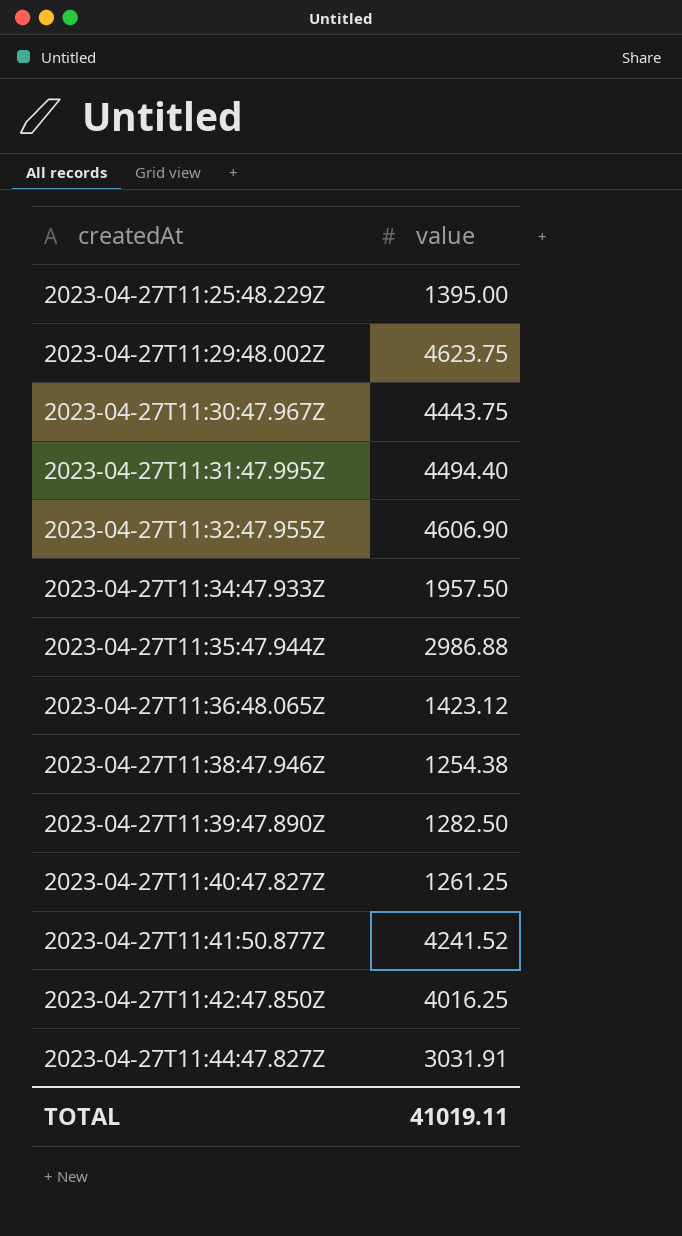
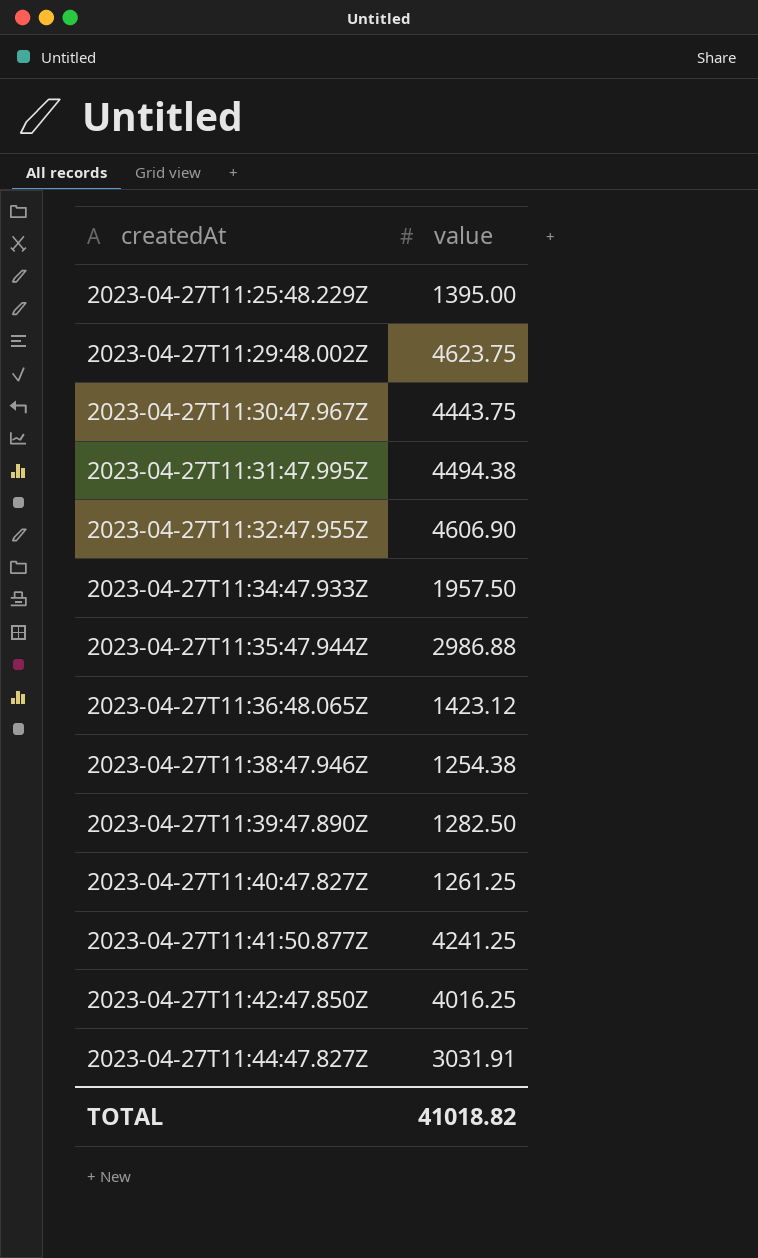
2023-04-27T11:31:47.995Z | value: 4494.40 -> 4494.38
2023-04-27T11:41:50.877Z | value: 4241.52 -> 4241.25
TOTAL | value: 41019.11 -> 41018.82

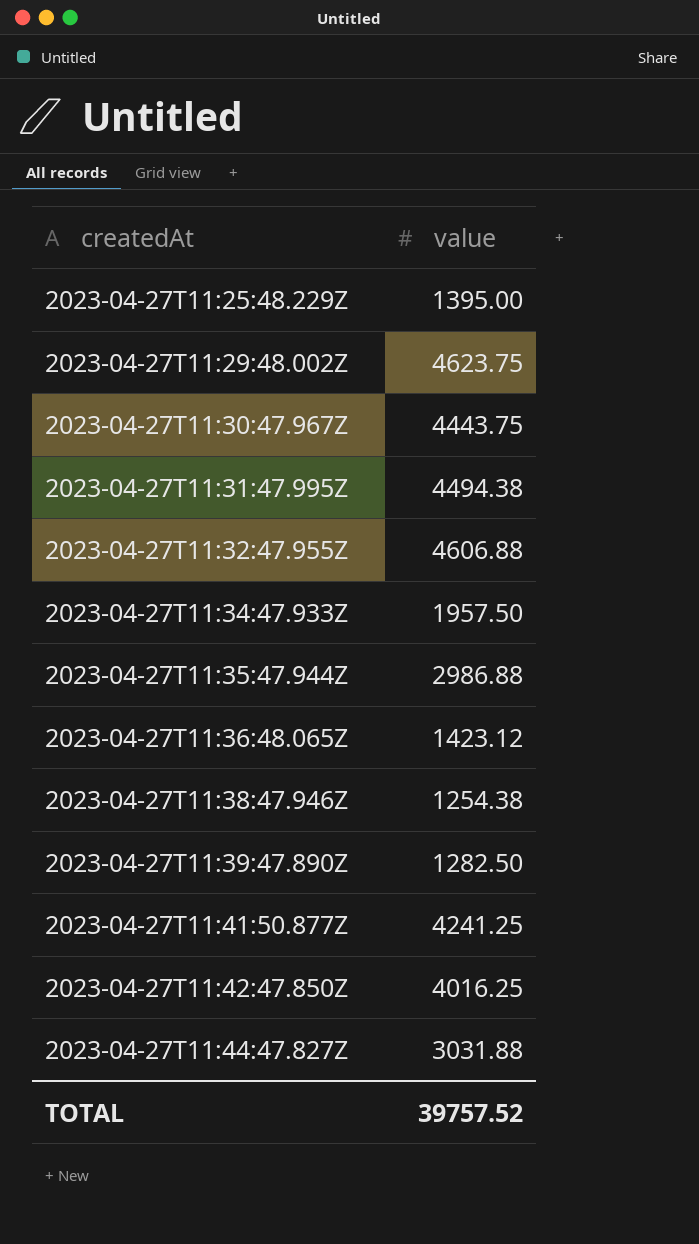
row 2023-04-27T11:40:47.827Z: 1261.25 -> none
2023-04-27T11:32:47.955Z | value: 4606.90 -> 4606.88
2023-04-27T11:44:47.827Z | value: 3031.91 -> 3031.88
TOTAL | value: 41018.82 -> 39757.52

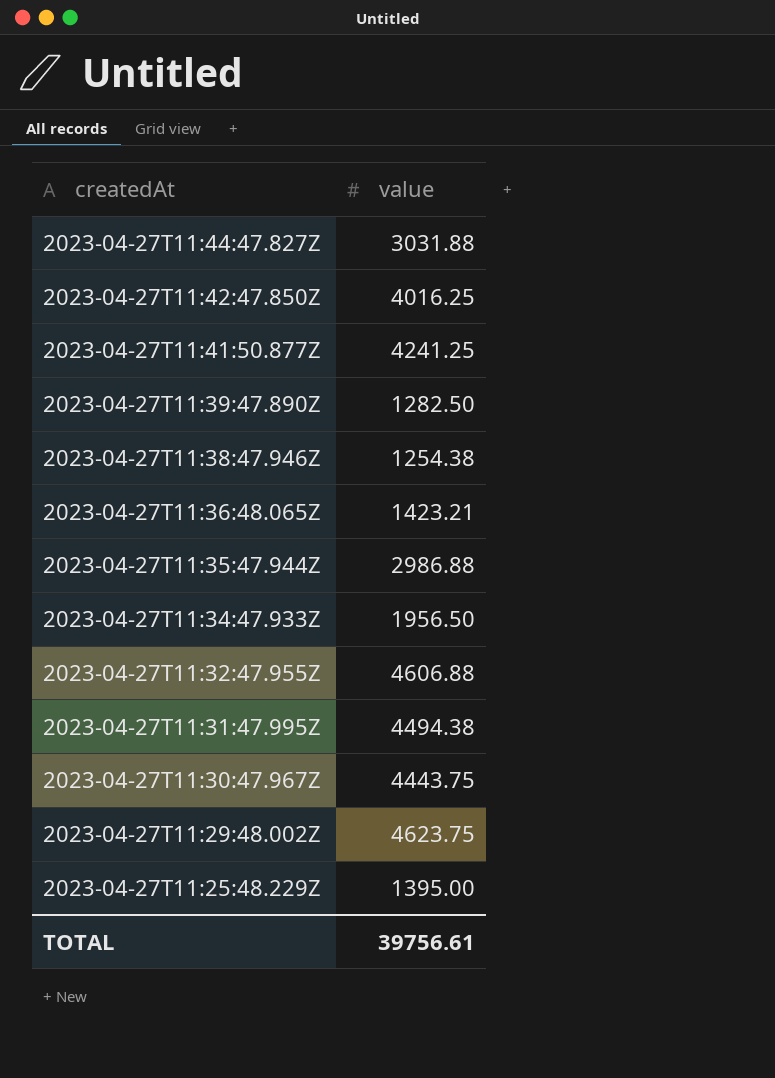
row order: createdAt ascending -> createdAt descending
2023-04-27T11:36:48.065Z | value: 1423.12 -> 1423.21
2023-04-27T11:34:47.933Z | value: 1957.50 -> 1956.50
TOTAL | value: 39757.52 -> 39756.61

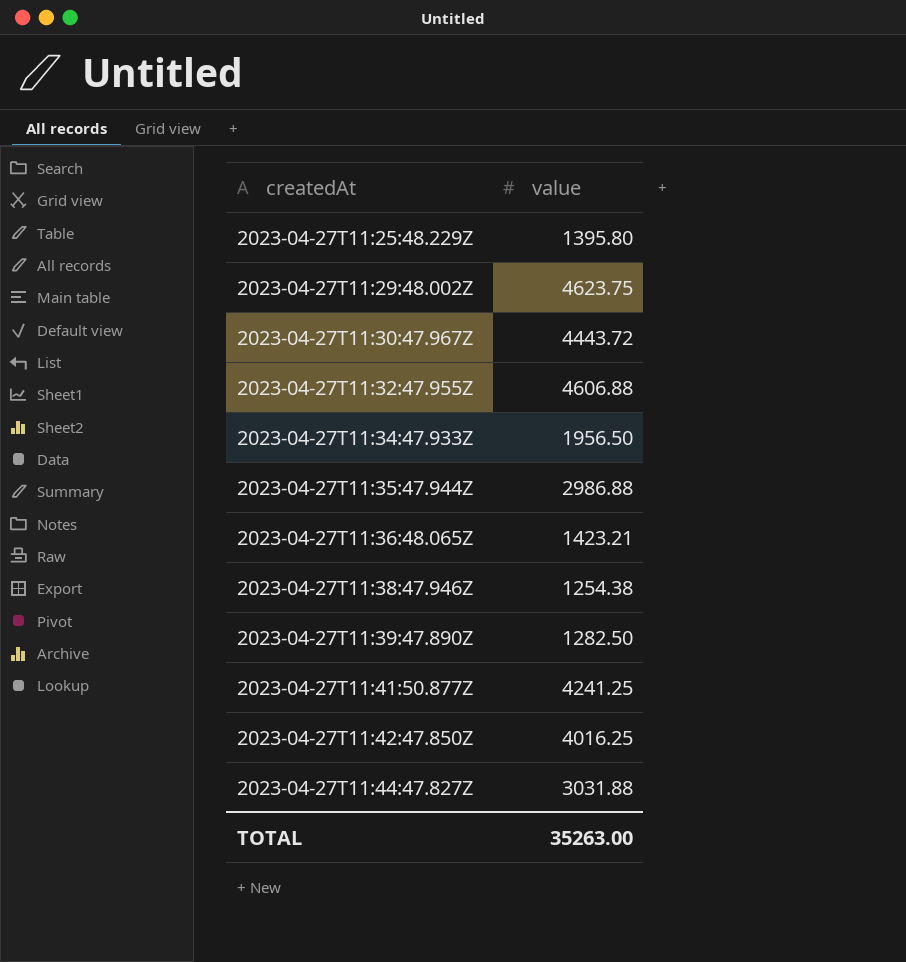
row order: createdAt descending -> createdAt ascending
row 2023-04-27T11:31:47.995Z: 4494.38 -> none
2023-04-27T11:25:48.229Z | value: 1395.00 -> 1395.80
2023-04-27T11:30:47.967Z | value: 4443.75 -> 4443.72
TOTAL | value: 39756.61 -> 35263.00

